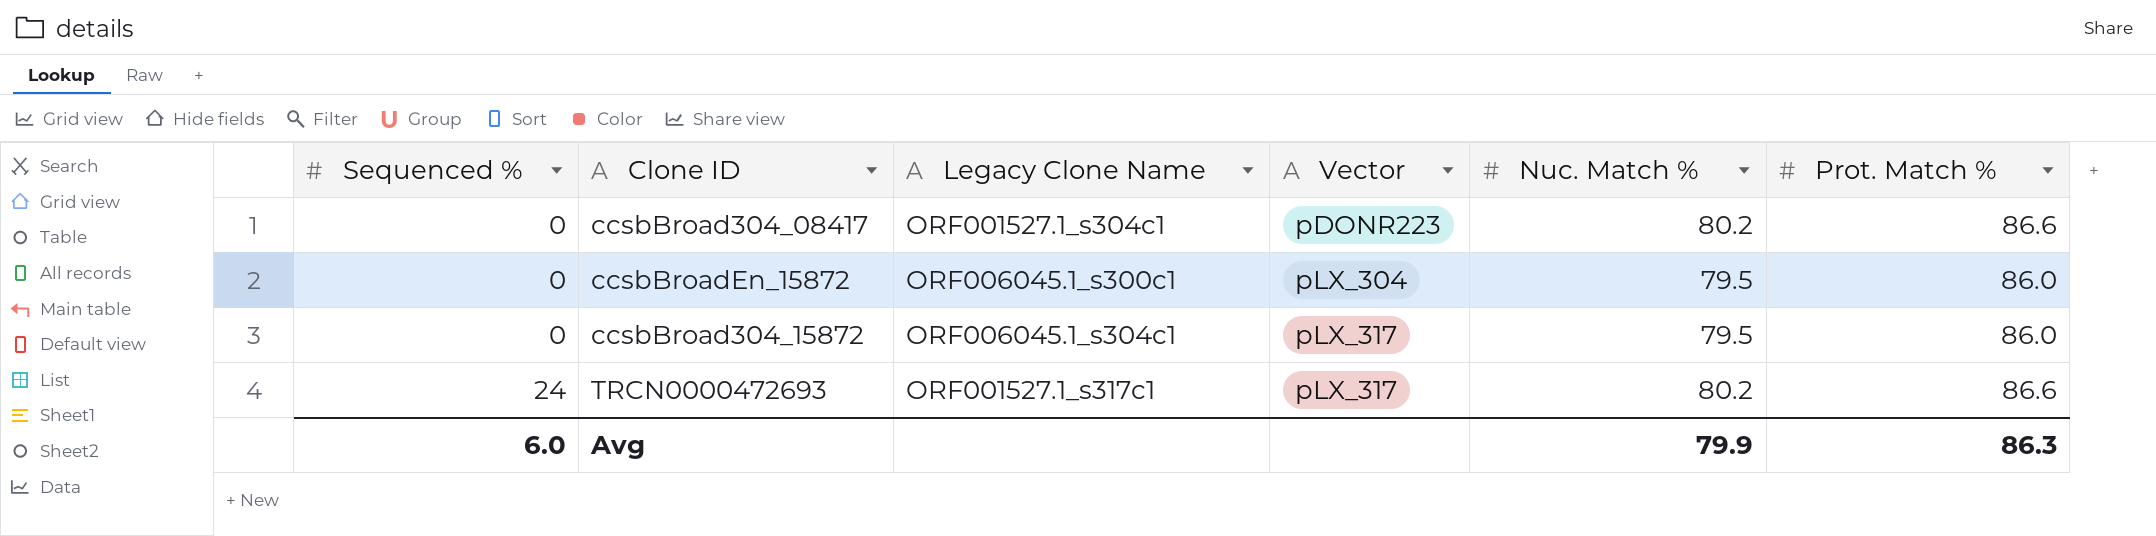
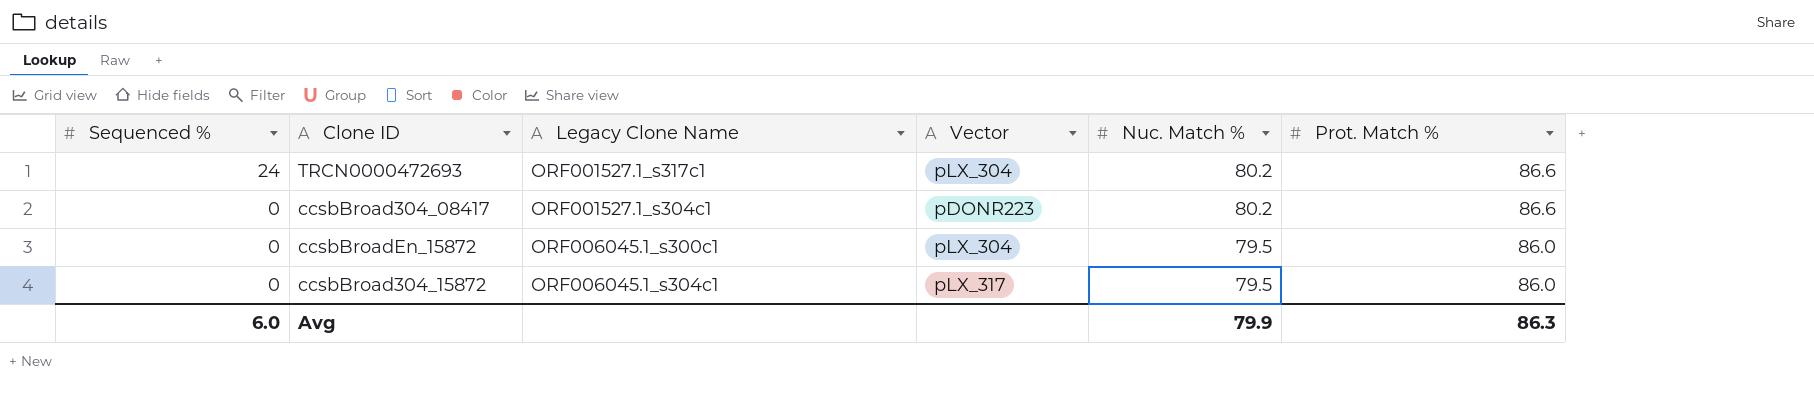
row order: Sequenced % ascending -> Sequenced % descending
TRCN0000472693 | Vector: pLX_317 -> pLX_304

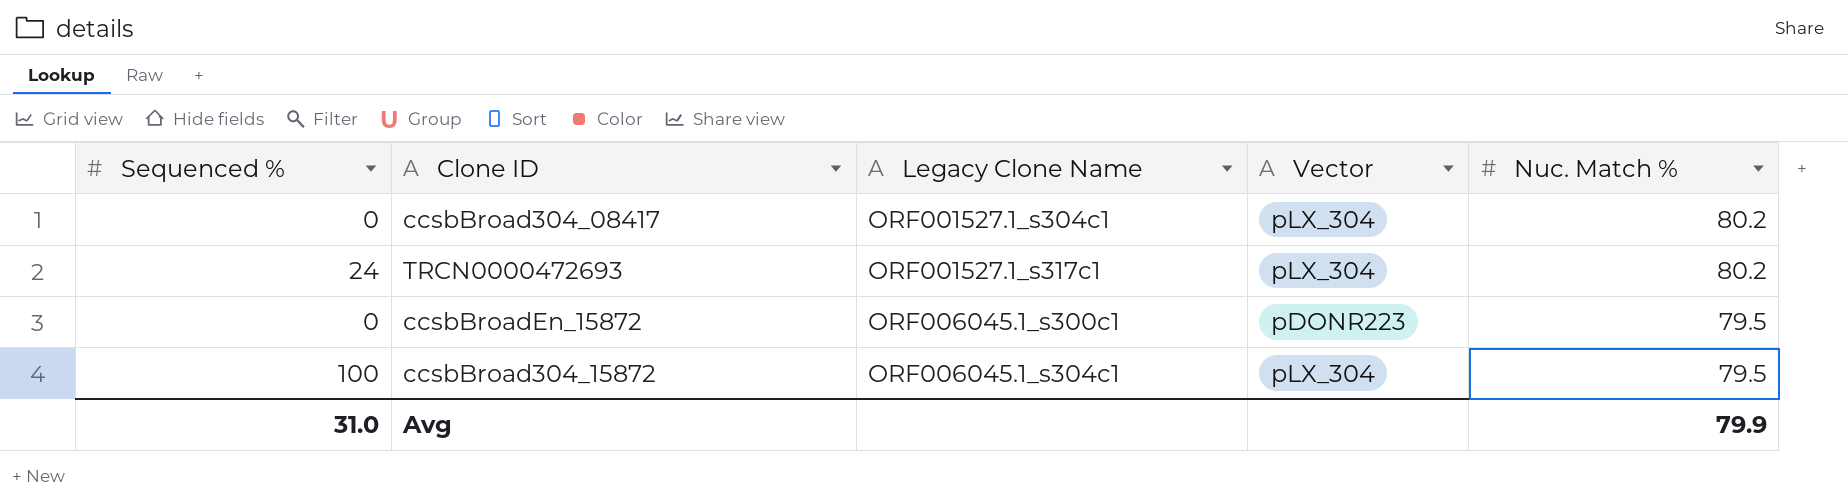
row order: Sequenced % descending -> Legacy Clone Name ascending
column Prot. Match % | position: 6 -> none
ccsbBroad304_08417 | Vector: pDONR223 -> pLX_304
ccsbBroadEn_15872 | Vector: pLX_304 -> pDONR223
ccsbBroad304_15872 | Sequenced %: 0 -> 100
ccsbBroad304_15872 | Vector: pLX_317 -> pLX_304
Avg | Sequenced %: 6.0 -> 31.0

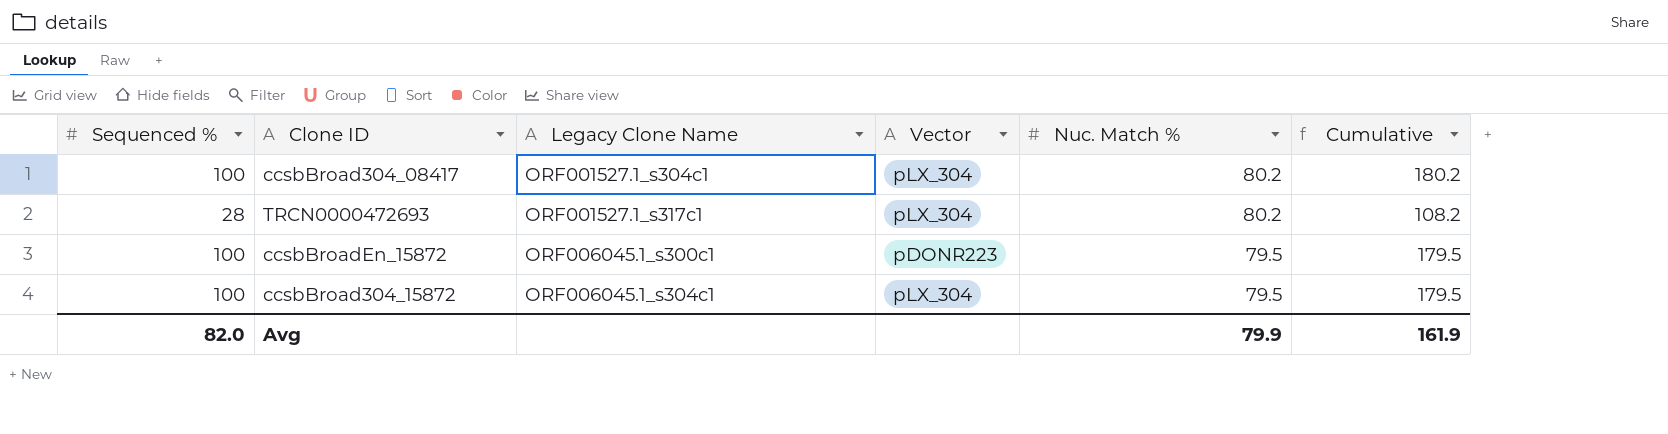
column Cumulative | formula: none -> [Sequenced %] + [Nuc. Match %]
ccsbBroad304_08417 | Sequenced %: 0 -> 100
TRCN0000472693 | Sequenced %: 24 -> 28
ccsbBroadEn_15872 | Sequenced %: 0 -> 100
Avg | Sequenced %: 31.0 -> 82.0

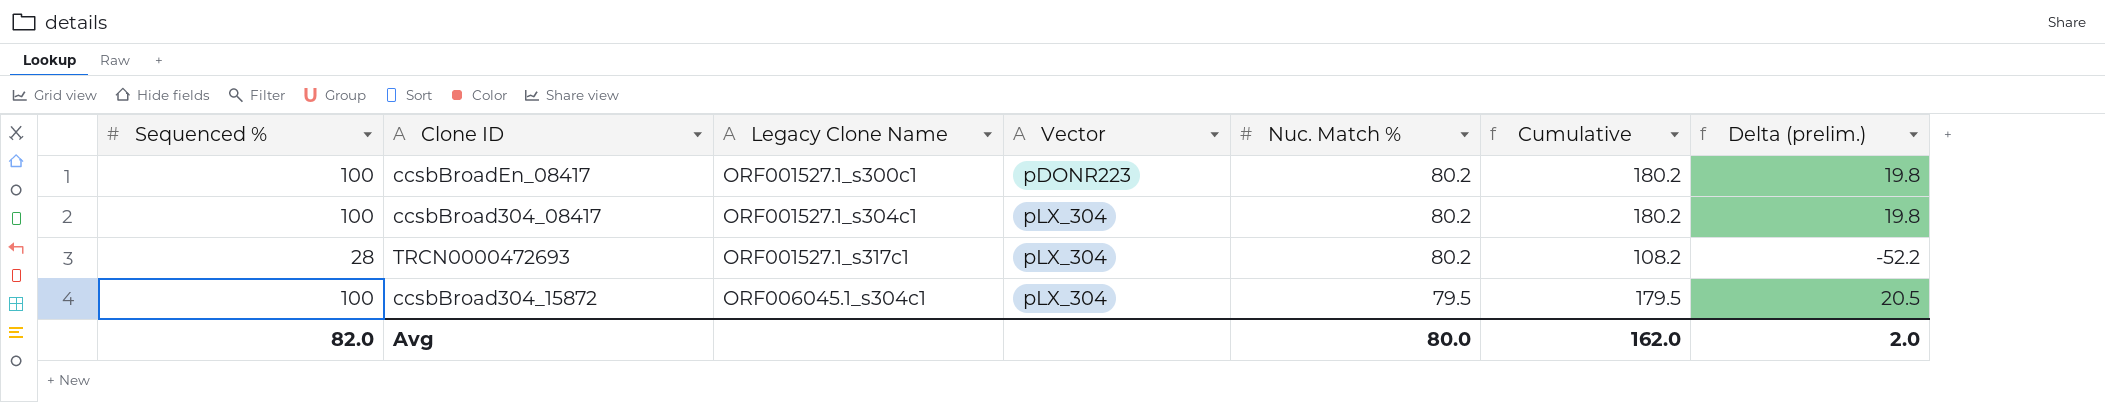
column Delta (prelim.) | formula: none -> [Sequenced %] - [Nuc. Match %]
row ccsbBroadEn_15872: 100 | ORF006045.1_s300c1 | pDONR223 | 79.5 | 179.5 -> none
row ccsbBroadEn_08417: none -> 100 | ORF001527.1_s300c1 | pDONR223 | 80.2 | 180.2 | 19.8
Avg | Nuc. Match %: 79.9 -> 80.0
Avg | Cumulative: 161.9 -> 162.0

